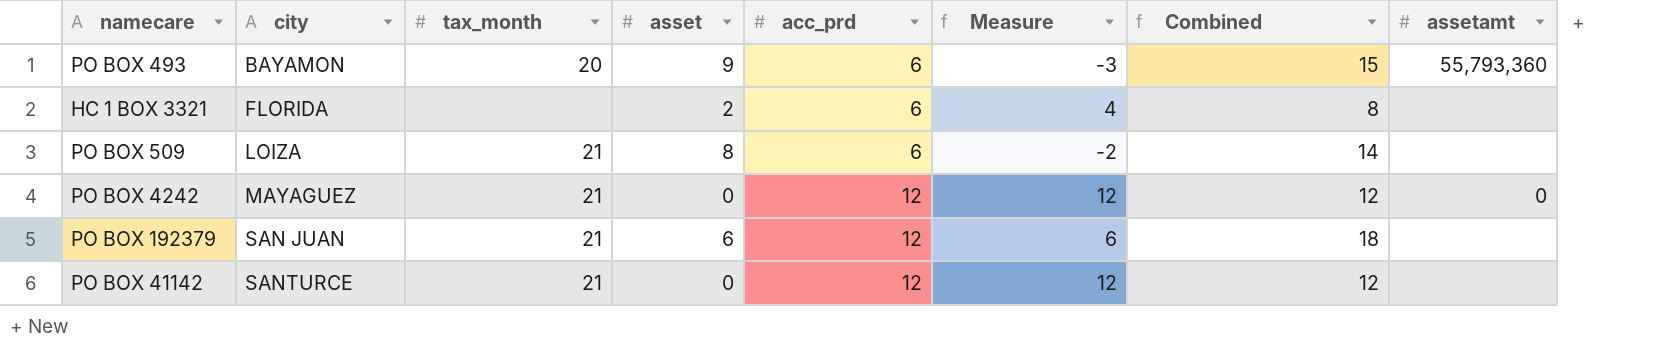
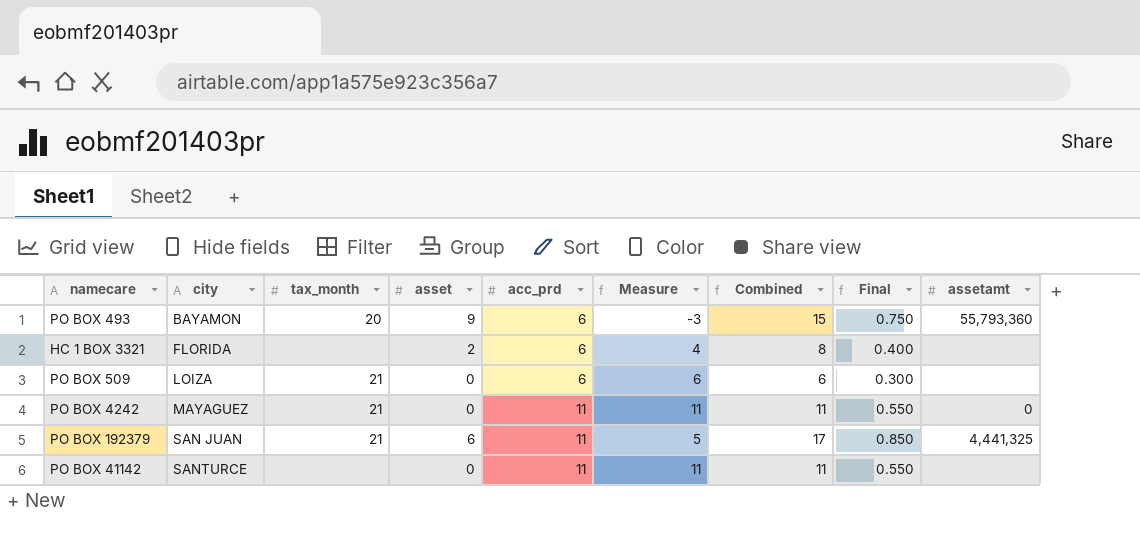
column Final | formula: none -> [Combined] * 0.05
PO BOX 509 | asset: 8 -> 0
PO BOX 509 | Measure: -2 -> 6
PO BOX 509 | Combined: 14 -> 6
PO BOX 4242 | acc_prd: 12 -> 11
PO BOX 4242 | Measure: 12 -> 11
PO BOX 4242 | Combined: 12 -> 11
PO BOX 192379 | acc_prd: 12 -> 11
PO BOX 192379 | Measure: 6 -> 5
PO BOX 192379 | Combined: 18 -> 17
PO BOX 192379 | assetamt: none -> 4,441,325
PO BOX 41142 | tax_month: 21 -> none
PO BOX 41142 | acc_prd: 12 -> 11
PO BOX 41142 | Measure: 12 -> 11
PO BOX 41142 | Combined: 12 -> 11

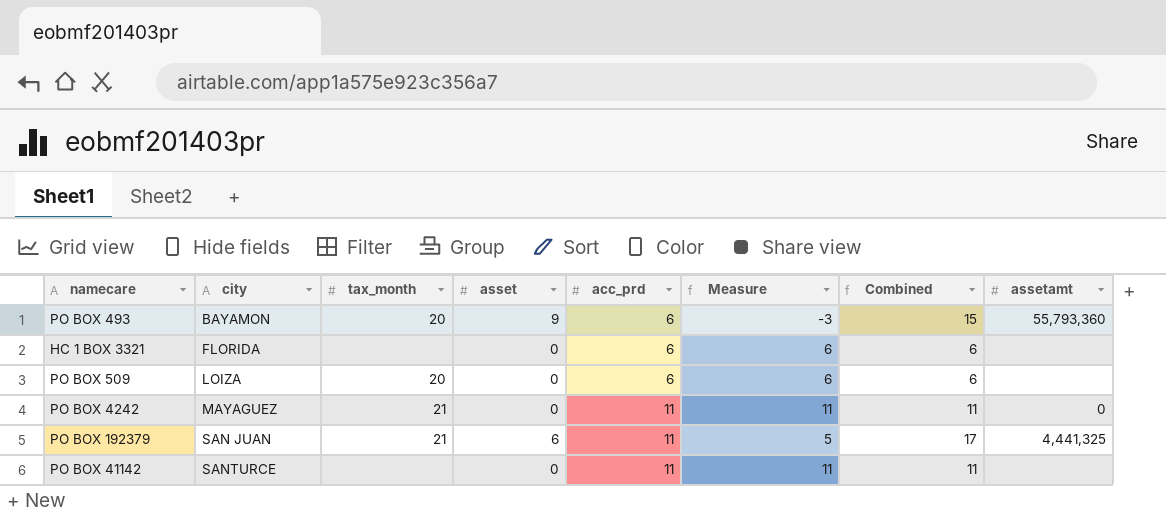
column Final | formula: [Combined] * 0.05 -> none
HC 1 BOX 3321 | asset: 2 -> 0
HC 1 BOX 3321 | Measure: 4 -> 6
HC 1 BOX 3321 | Combined: 8 -> 6
PO BOX 509 | tax_month: 21 -> 20

